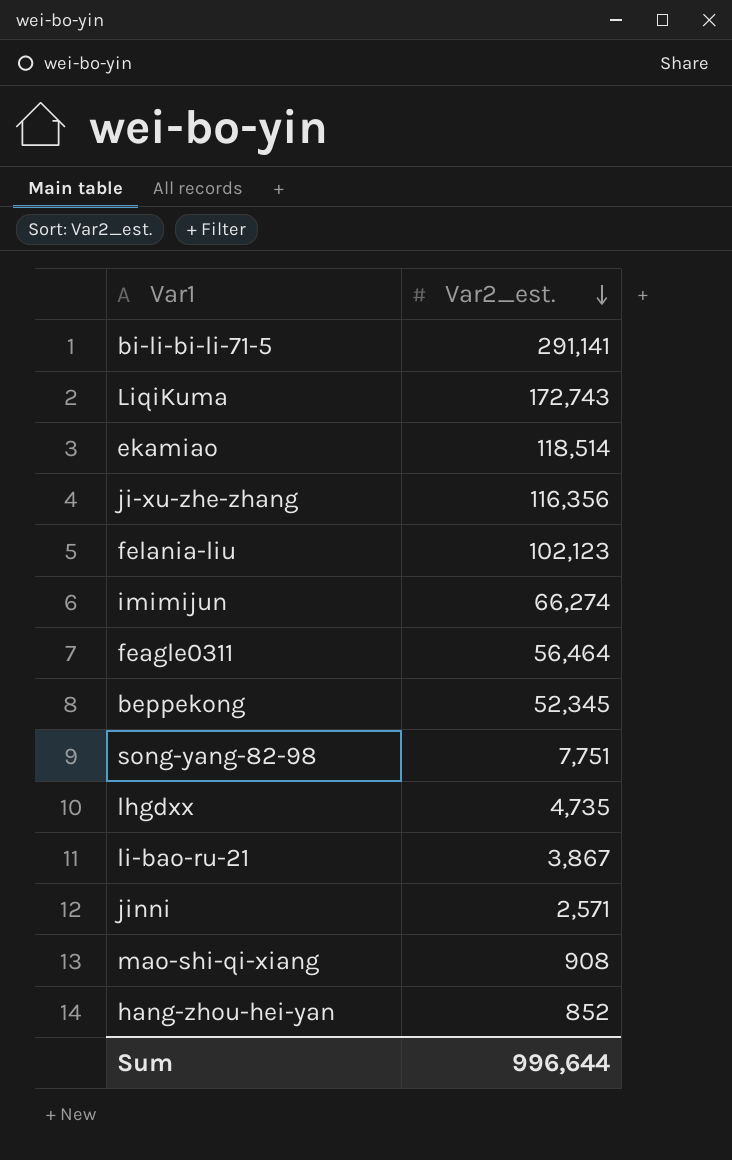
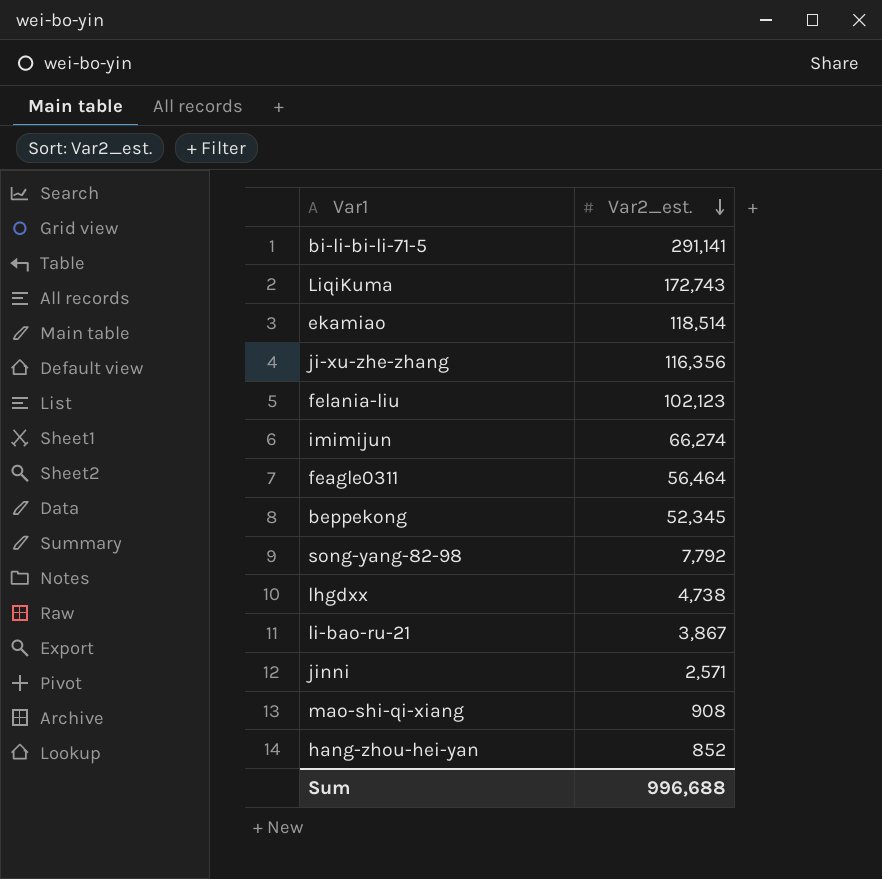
song-yang-82-98 | Var2_est.: 7,751 -> 7,792
lhgdxx | Var2_est.: 4,735 -> 4,738
Sum | Var2_est.: 996,644 -> 996,688

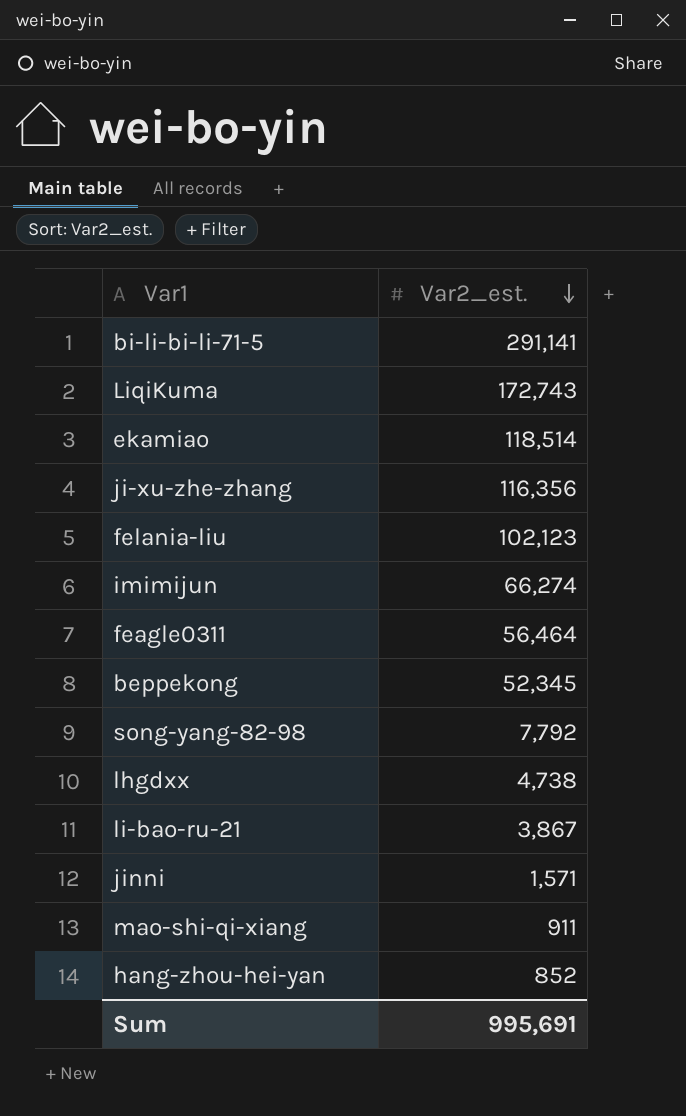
jinni | Var2_est.: 2,571 -> 1,571
mao-shi-qi-xiang | Var2_est.: 908 -> 911
Sum | Var2_est.: 996,688 -> 995,691

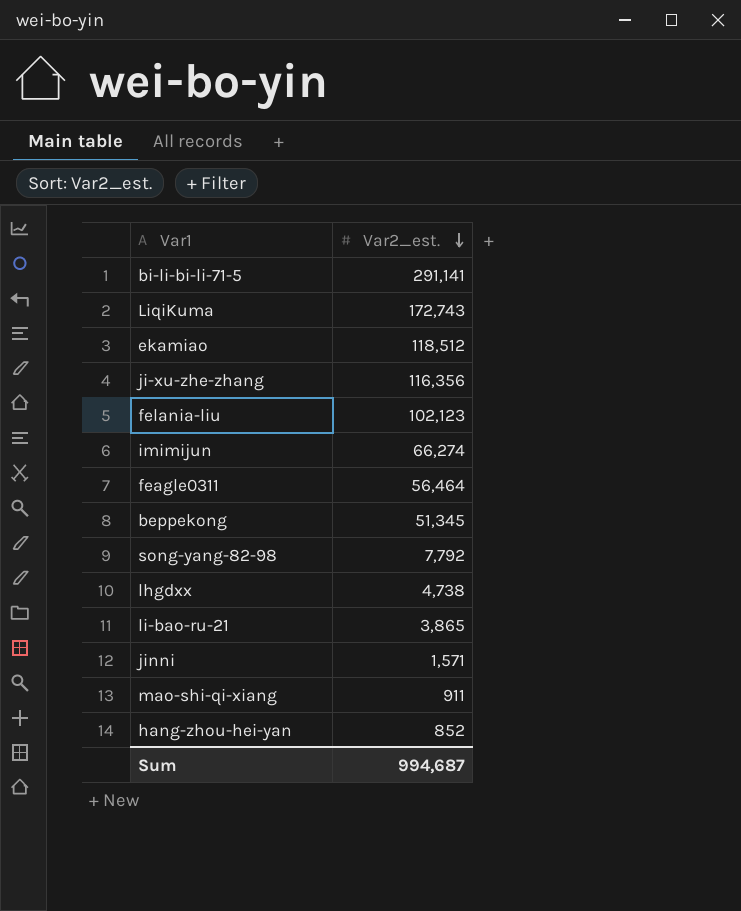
ekamiao | Var2_est.: 118,514 -> 118,512
beppekong | Var2_est.: 52,345 -> 51,345
li-bao-ru-21 | Var2_est.: 3,867 -> 3,865
Sum | Var2_est.: 995,691 -> 994,687

